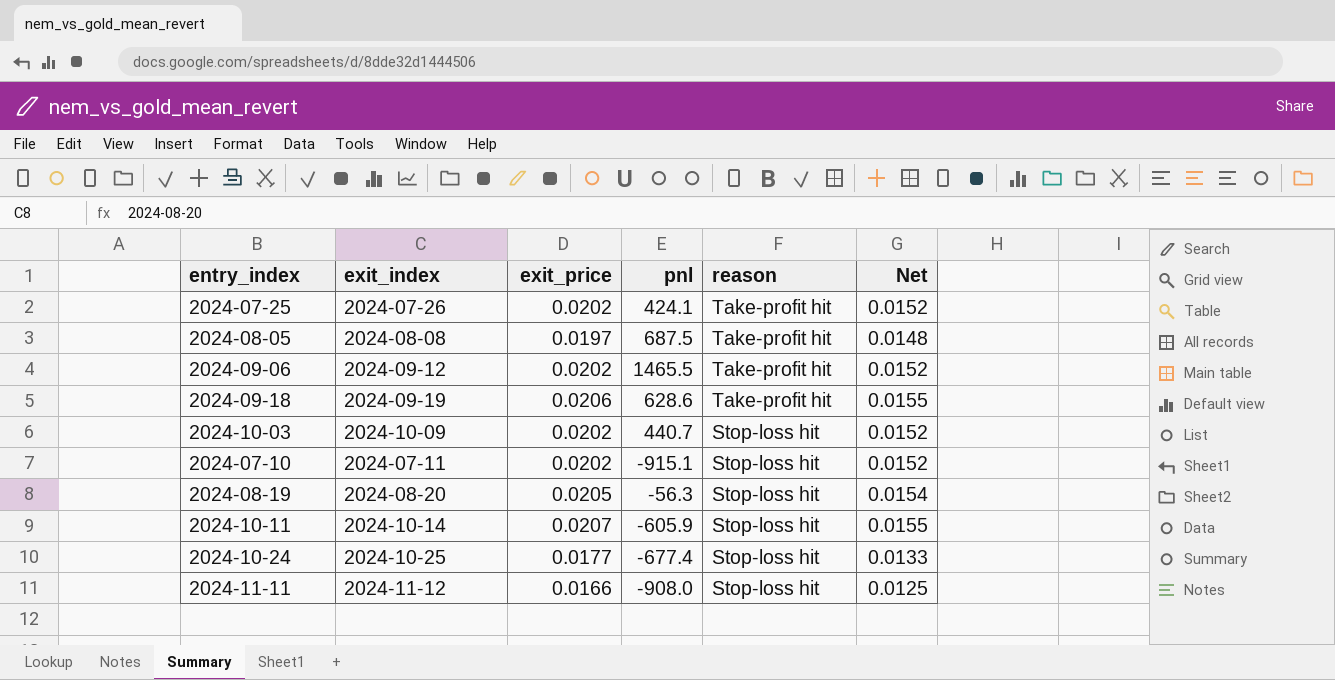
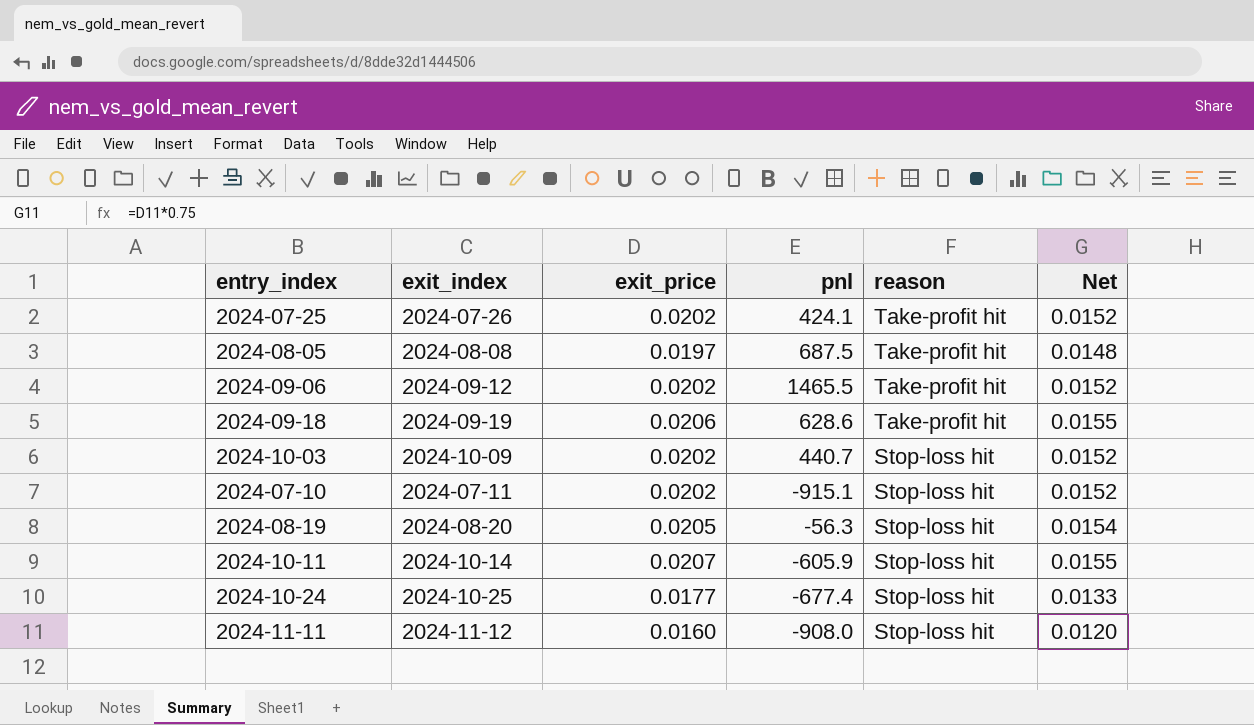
2024-11-11 | exit_price: 0.0166 -> 0.0160
2024-11-11 | Net: 0.0125 -> 0.0120

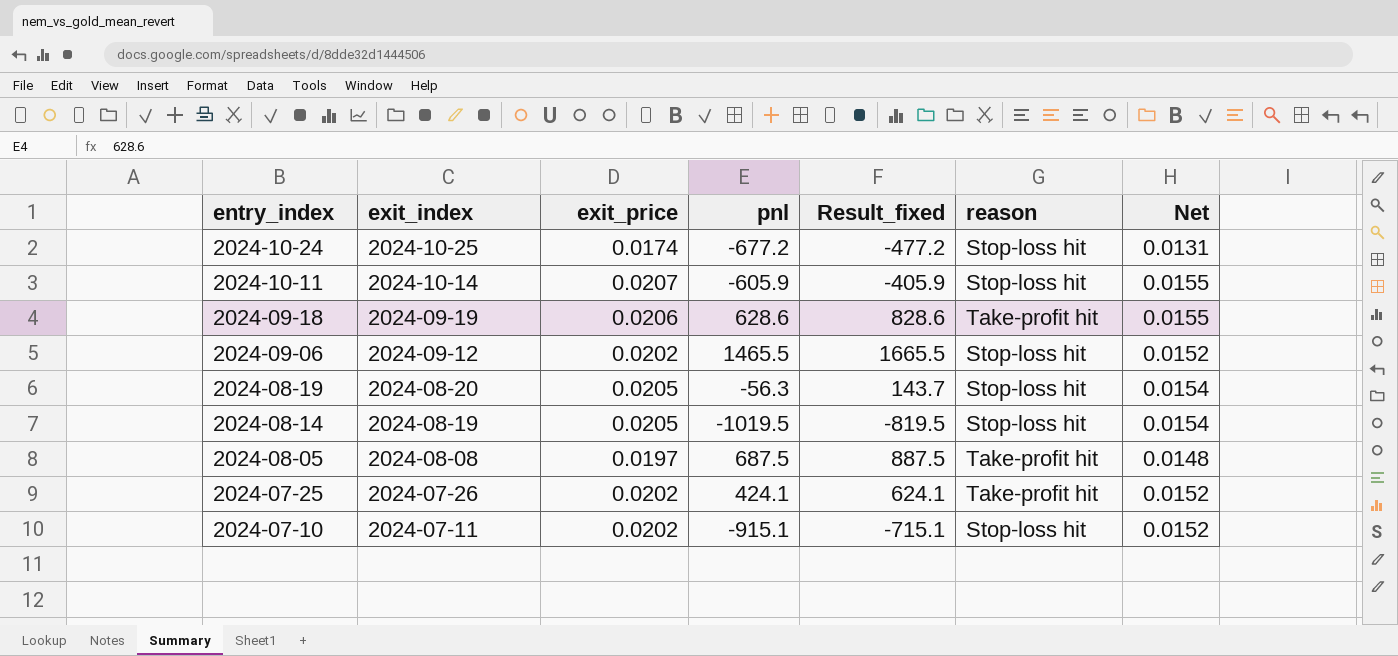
row order: reason descending -> entry_index descending
column Result_fixed | formula: none -> [pnl] + 200
row 2024-10-03: 2024-10-09 | 0.0202 | 440.7 | Stop-loss hit | 0.0152 -> none
row 2024-11-11: 2024-11-12 | 0.0160 | -908.0 | Stop-loss hit | 0.0120 -> none
2024-10-24 | exit_price: 0.0177 -> 0.0174
2024-10-24 | pnl: -677.4 -> -677.2
2024-10-24 | Net: 0.0133 -> 0.0131
2024-09-06 | reason: Take-profit hit -> Stop-loss hit
row 2024-08-14: none -> 2024-08-19 | 0.0205 | -1019.5 | -819.5 | Stop-loss hit | 0.0154

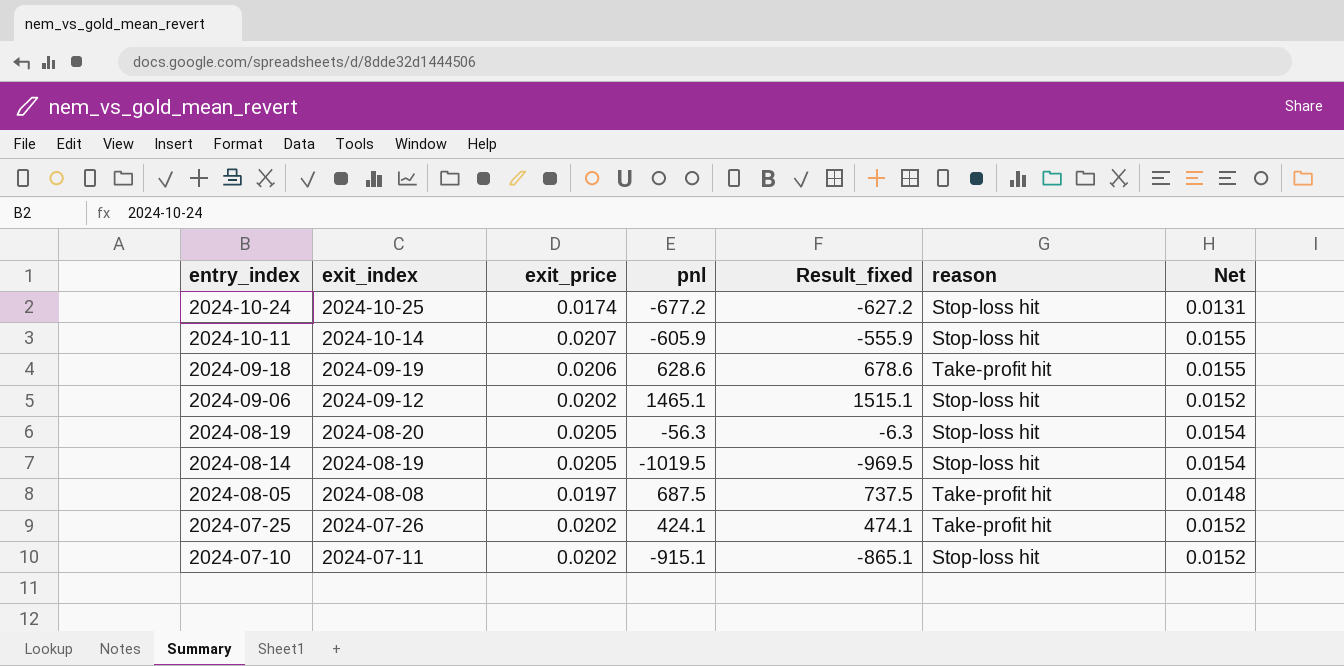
column Result_fixed | formula: [pnl] + 200 -> [pnl] + 50
2024-09-06 | pnl: 1465.5 -> 1465.1

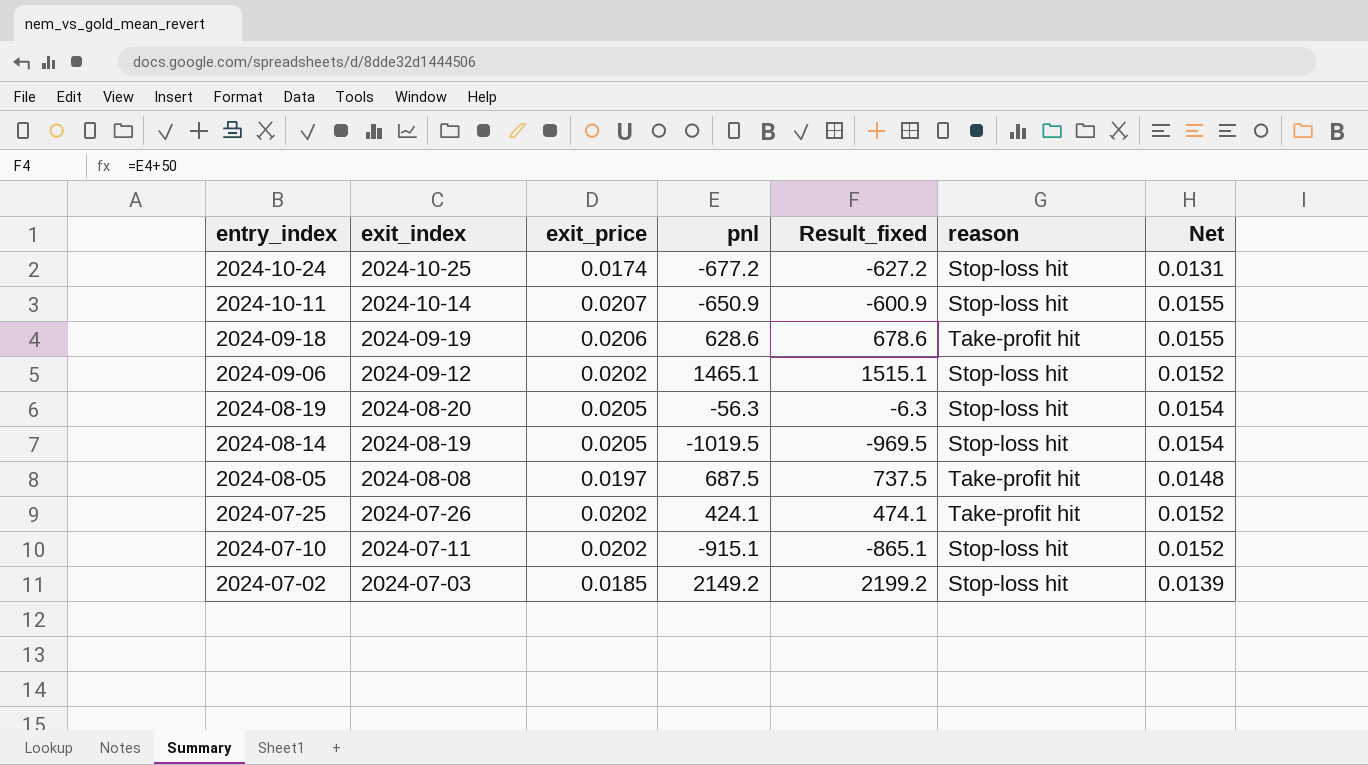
2024-10-11 | pnl: -605.9 -> -650.9
2024-10-11 | Result_fixed: -555.9 -> -600.9
row 2024-07-02: none -> 2024-07-03 | 0.0185 | 2149.2 | 2199.2 | Stop-loss hit | 0.0139

